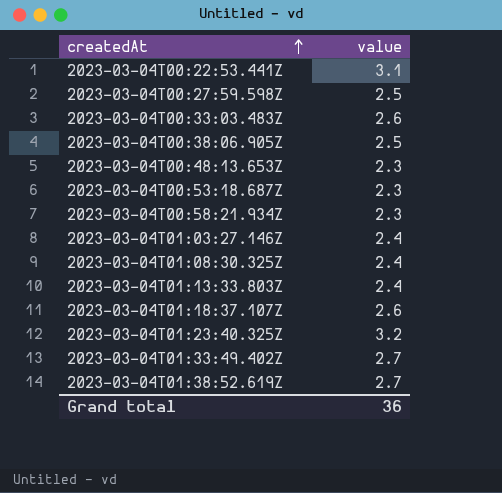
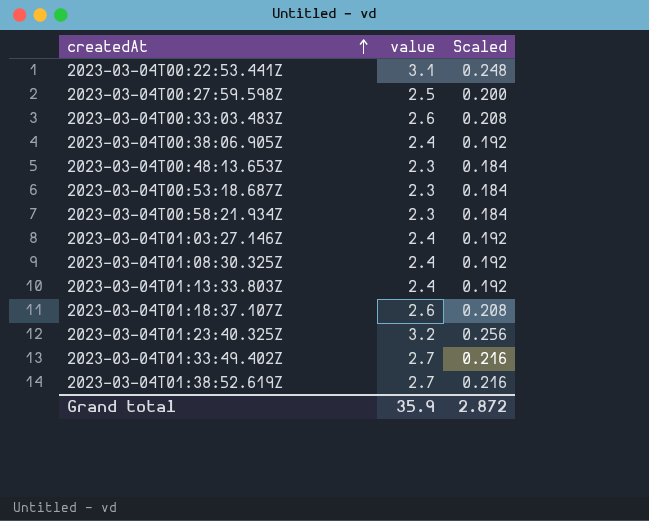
column Scaled | formula: none -> [value] * 0.08
2023-03-04T00:38:06.905Z | value: 2.5 -> 2.4
Grand total | value: 36 -> 35.9

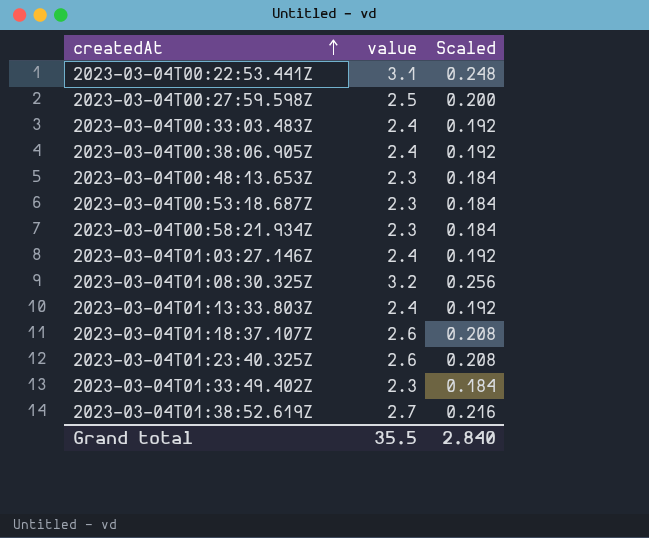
2023-03-04T00:33:03.483Z | value: 2.6 -> 2.4
2023-03-04T00:33:03.483Z | Scaled: 0.208 -> 0.192
2023-03-04T01:08:30.325Z | value: 2.4 -> 3.2
2023-03-04T01:08:30.325Z | Scaled: 0.192 -> 0.256
2023-03-04T01:23:40.325Z | value: 3.2 -> 2.6
2023-03-04T01:23:40.325Z | Scaled: 0.256 -> 0.208
2023-03-04T01:33:49.402Z | value: 2.7 -> 2.3
2023-03-04T01:33:49.402Z | Scaled: 0.216 -> 0.184
Grand total | value: 35.9 -> 35.5
Grand total | Scaled: 2.872 -> 2.840

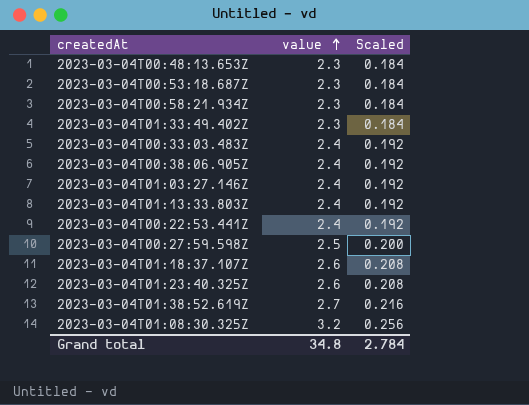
row order: createdAt ascending -> value ascending
2023-03-04T00:22:53.441Z | value: 3.1 -> 2.4
2023-03-04T00:22:53.441Z | Scaled: 0.248 -> 0.192
Grand total | value: 35.5 -> 34.8
Grand total | Scaled: 2.840 -> 2.784

